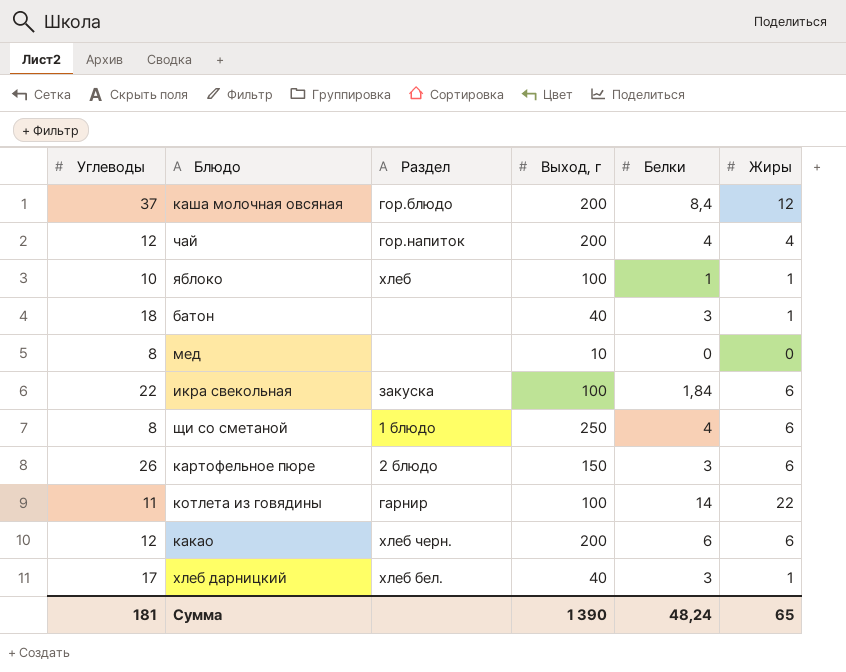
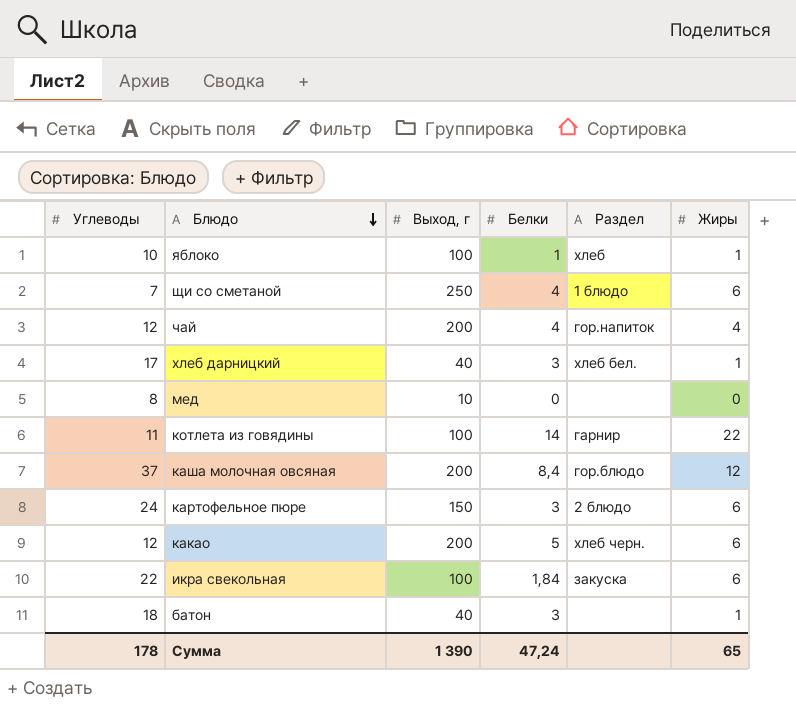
row order: none -> Блюдо descending
column Раздел | position: 3 -> 5
щи со сметаной | Углеводы: 8 -> 7
картофельное пюре | Углеводы: 26 -> 24
какао | Белки: 6 -> 5
Сумма | Углеводы: 181 -> 178
Сумма | Белки: 48,24 -> 47,24

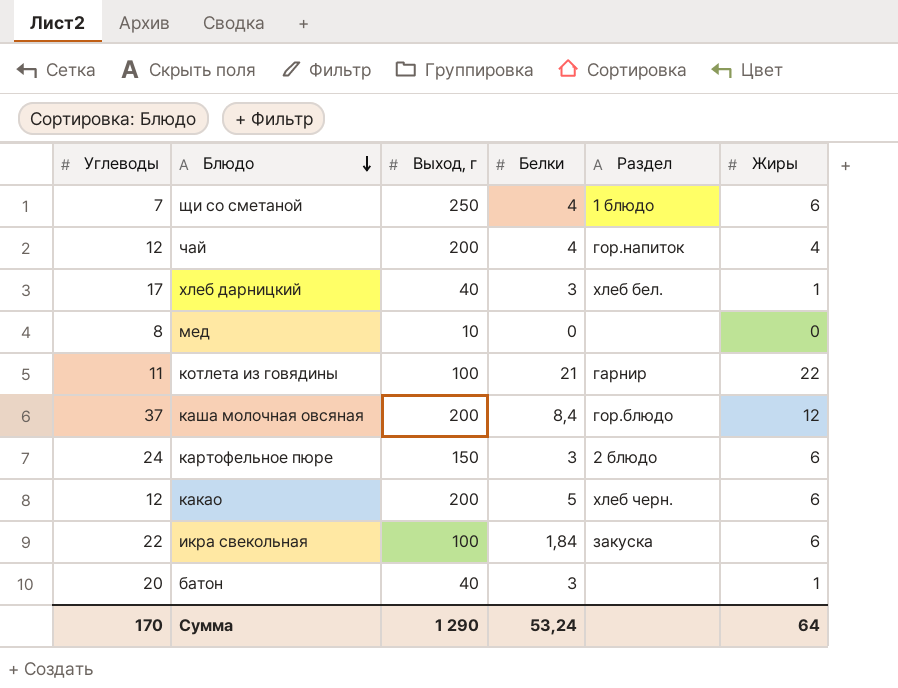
row яблоко: 10 | 100 | 1 | хлеб | 1 -> none
котлета из говядины | Белки: 14 -> 21
батон | Углеводы: 18 -> 20
Сумма | Углеводы: 178 -> 170
Сумма | Выход, г: 1 390 -> 1 290
Сумма | Белки: 47,24 -> 53,24
Сумма | Жиры: 65 -> 64

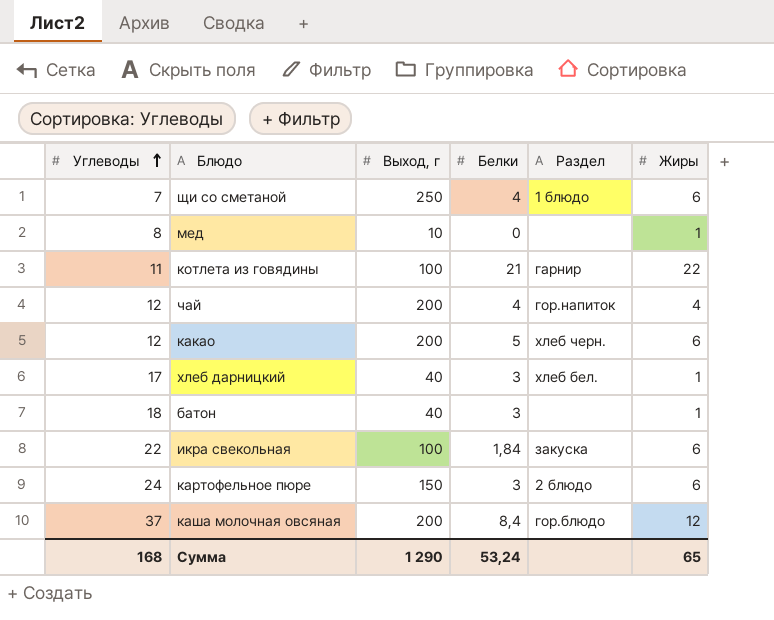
row order: Блюдо descending -> Углеводы ascending
мед | Жиры: 0 -> 1
батон | Углеводы: 20 -> 18
Сумма | Углеводы: 170 -> 168
Сумма | Жиры: 64 -> 65

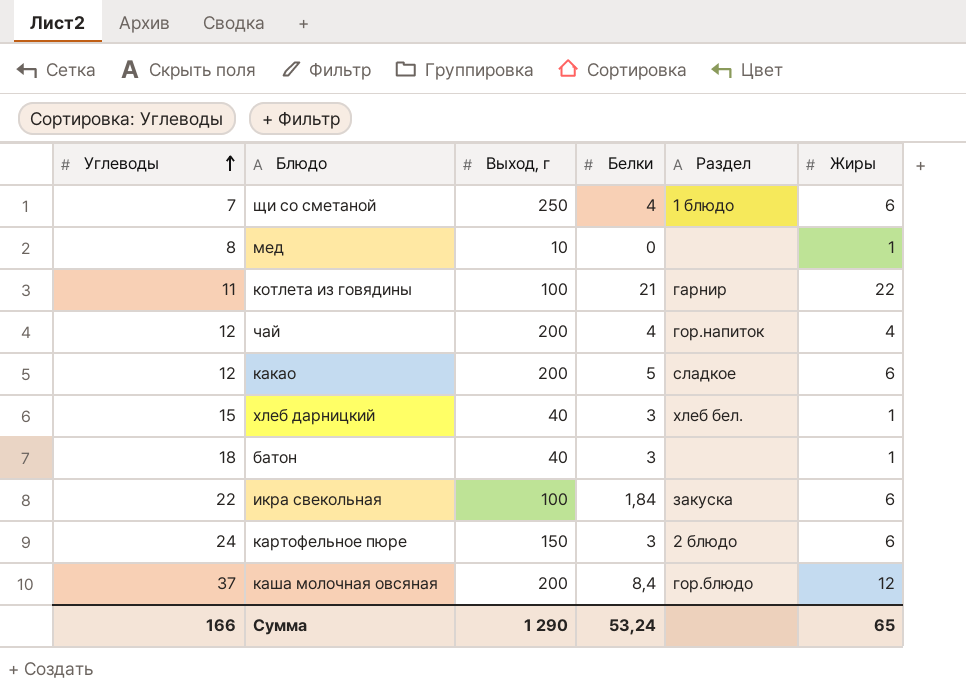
какао | Раздел: хлеб черн. -> сладкое
хлеб дарницкий | Углеводы: 17 -> 15
Сумма | Углеводы: 168 -> 166

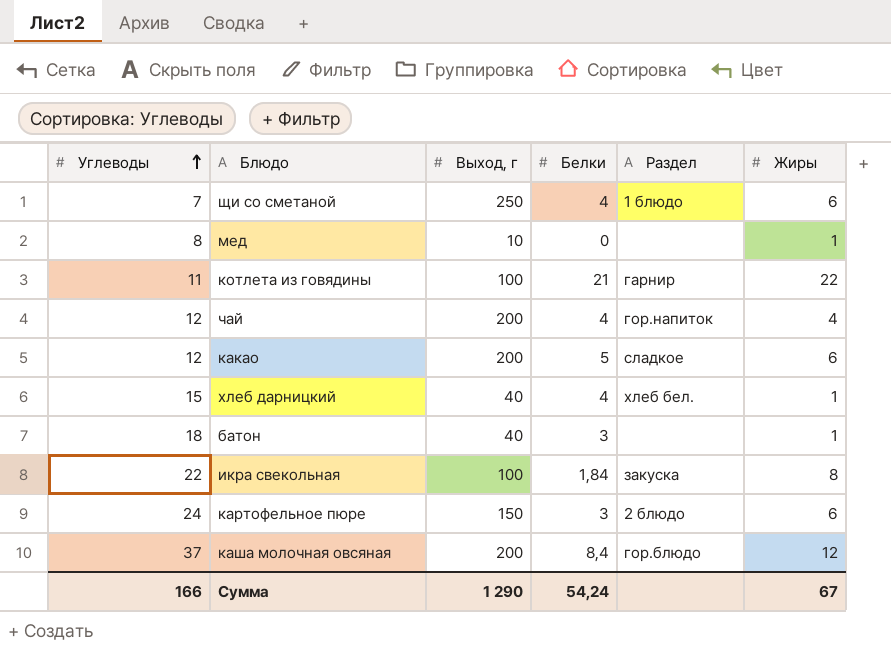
хлеб дарницкий | Белки: 3 -> 4
икра свекольная | Жиры: 6 -> 8
Сумма | Белки: 53,24 -> 54,24
Сумма | Жиры: 65 -> 67

